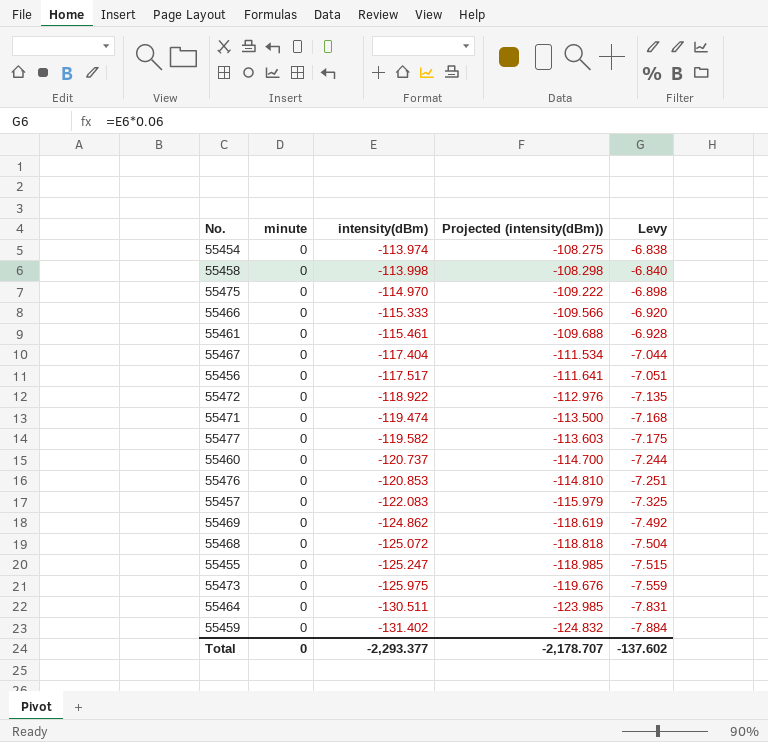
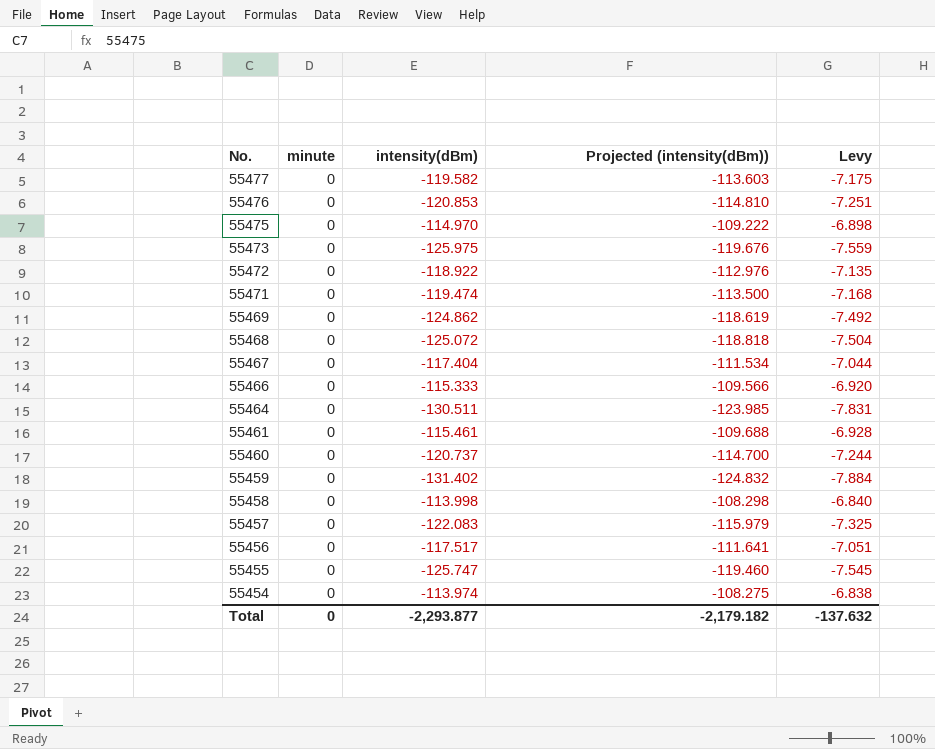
row order: intensity(dBm) descending -> No. descending
55455 | intensity(dBm): -125.247 -> -125.747
55455 | Projected (intensity(dBm)): -118.985 -> -119.460
55455 | Levy: -7.515 -> -7.545
Total | intensity(dBm): -2,293.377 -> -2,293.877
Total | Projected (intensity(dBm)): -2,178.707 -> -2,179.182
Total | Levy: -137.602 -> -137.632

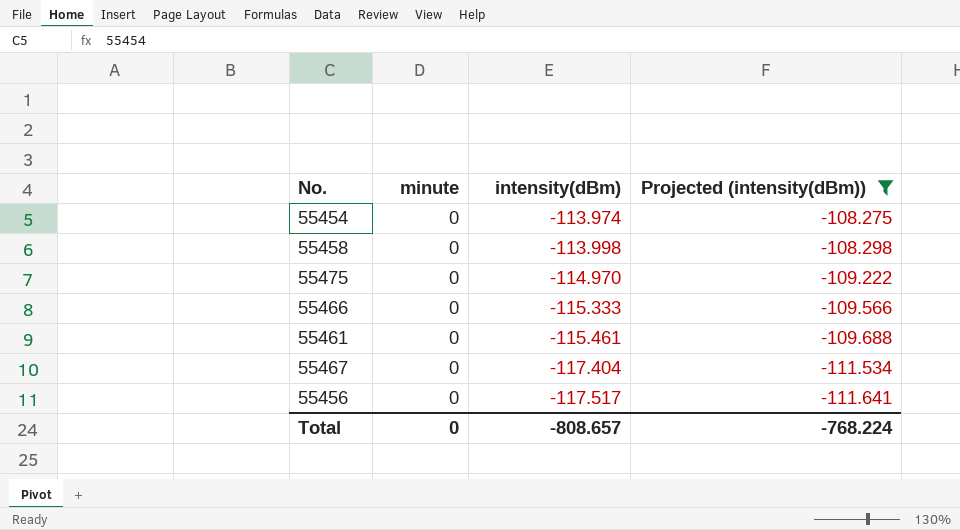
filter: none -> Projected (intensity(dBm)) >= -111.641
row order: No. descending -> intensity(dBm) descending
column Levy | formula: [intensity(dBm)] * 0.06 -> none
Total | intensity(dBm): -2,293.877 -> -808.657
Total | Projected (intensity(dBm)): -2,179.182 -> -768.224

